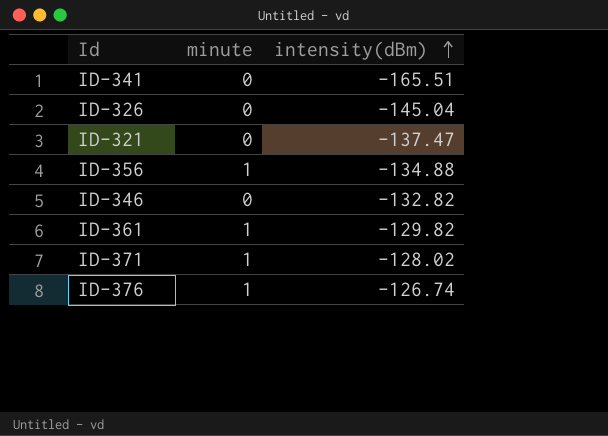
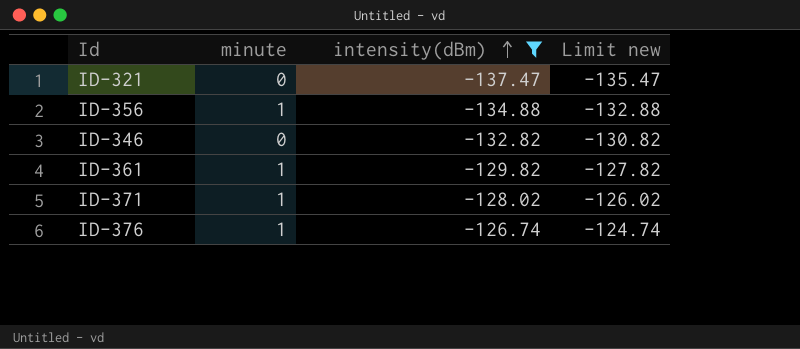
filter: none -> intensity(dBm) >= -137.47
column Limit new | formula: none -> [intensity(dBm)] + 2

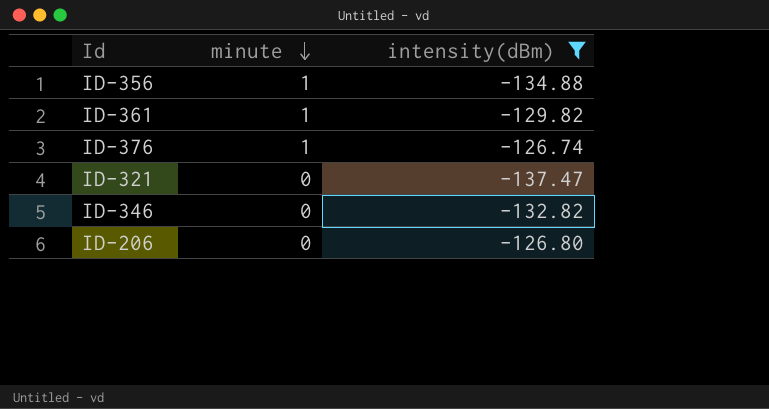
row order: intensity(dBm) ascending -> minute descending
column Limit new | formula: [intensity(dBm)] + 2 -> none
row ID-371: 1 | -128.02 | -126.02 -> none
row ID-206: none -> 0 | -126.80

